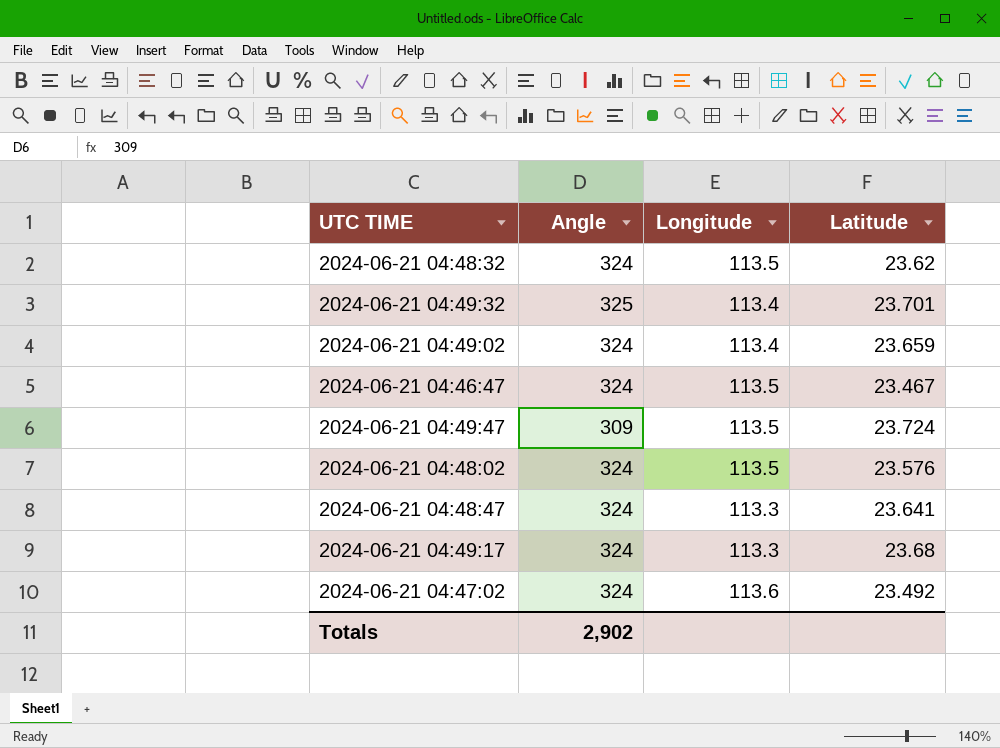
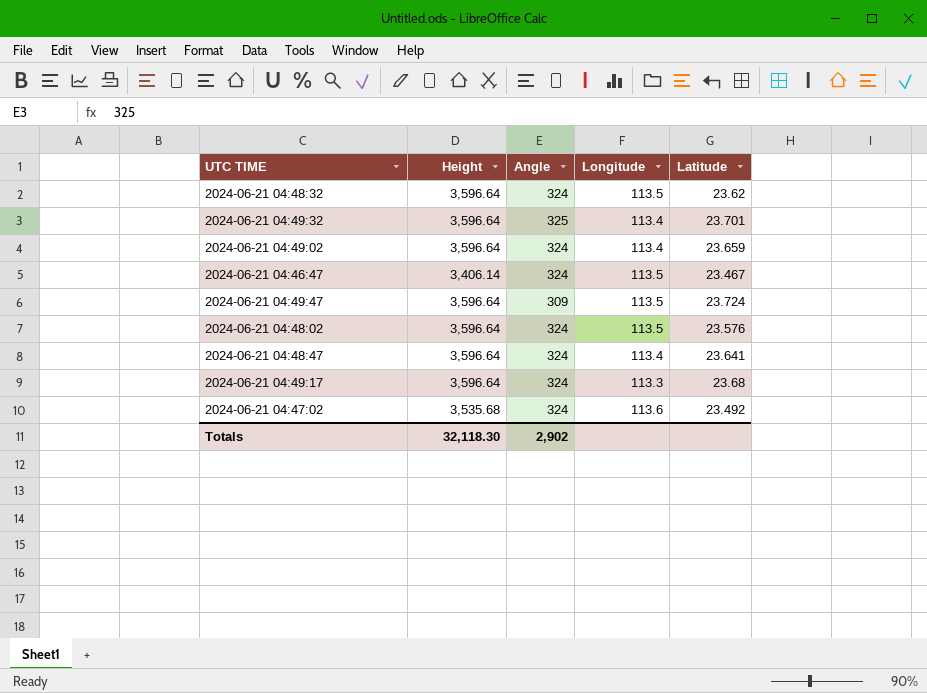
column Height | position: none -> 2
2024-06-21 04:48:47 | Longitude: 113.3 -> 113.4

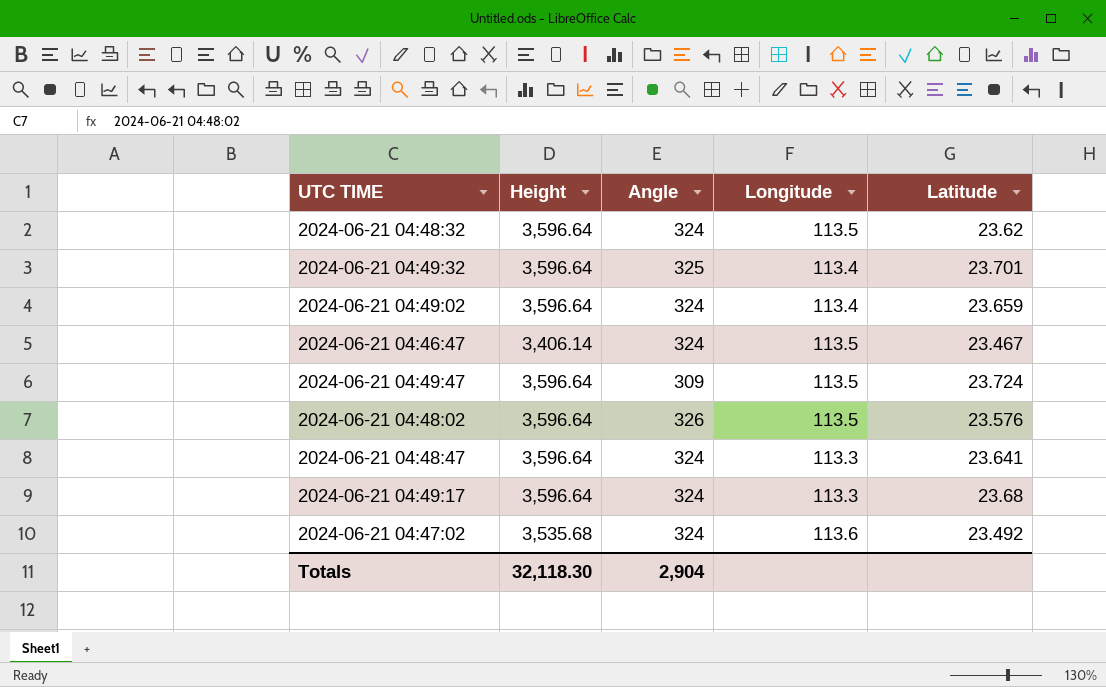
2024-06-21 04:48:02 | Angle: 324 -> 326
2024-06-21 04:48:47 | Longitude: 113.4 -> 113.3
Totals | Angle: 2,902 -> 2,904

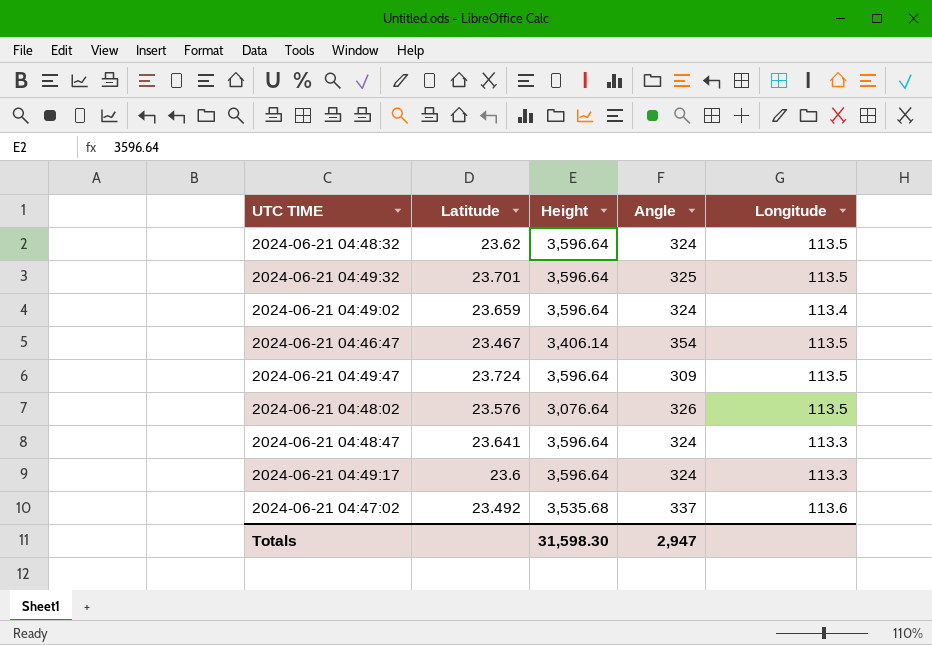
column Latitude | position: 5 -> 2
2024-06-21 04:49:32 | Longitude: 113.4 -> 113.5
2024-06-21 04:46:47 | Angle: 324 -> 354
2024-06-21 04:48:02 | Height: 3,596.64 -> 3,076.64
2024-06-21 04:49:17 | Latitude: 23.68 -> 23.6
2024-06-21 04:47:02 | Angle: 324 -> 337
Totals | Height: 32,118.30 -> 31,598.30
Totals | Angle: 2,904 -> 2,947

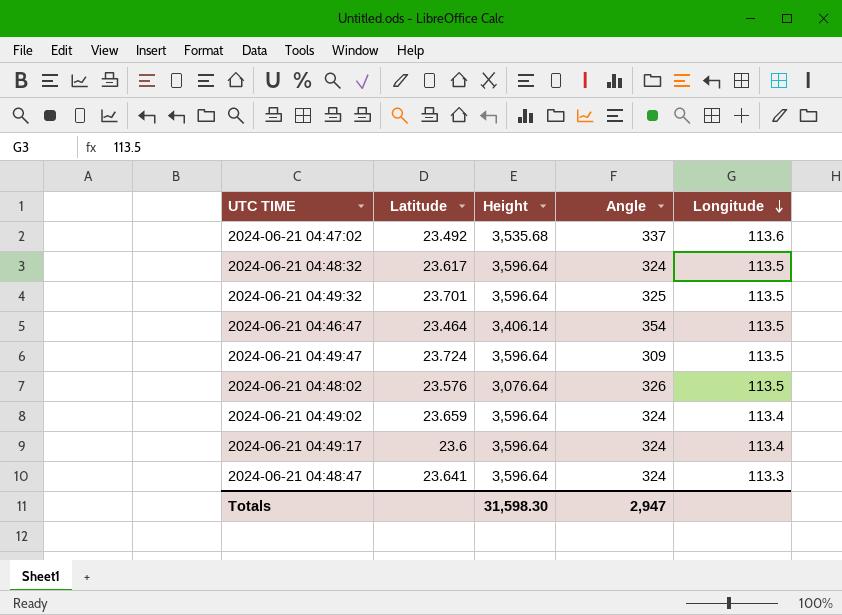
row order: none -> Longitude descending
2024-06-21 04:48:32 | Latitude: 23.62 -> 23.617
2024-06-21 04:46:47 | Latitude: 23.467 -> 23.464
2024-06-21 04:49:17 | Longitude: 113.3 -> 113.4

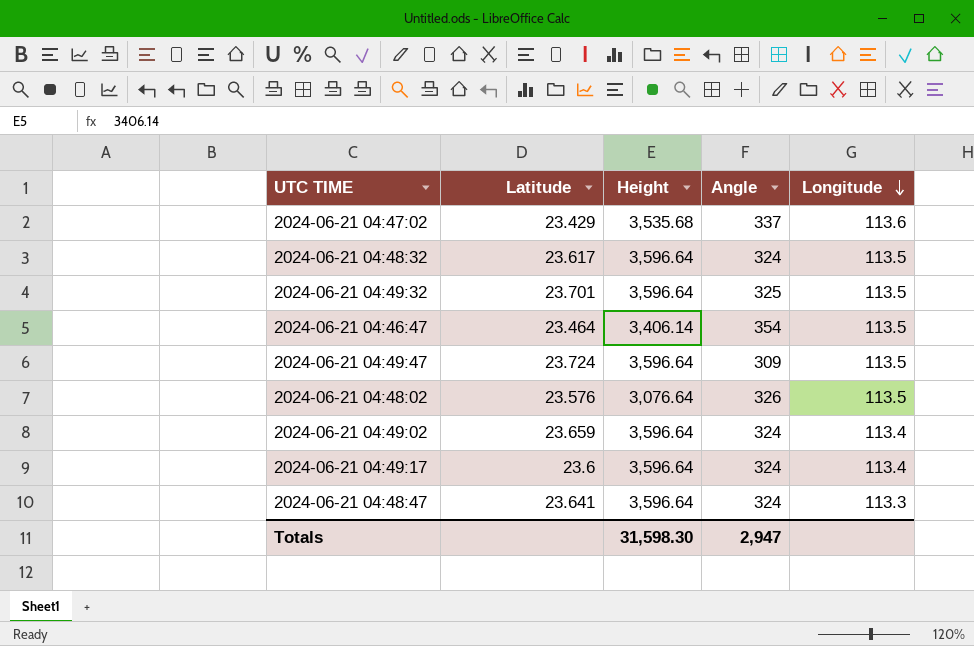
2024-06-21 04:47:02 | Latitude: 23.492 -> 23.429

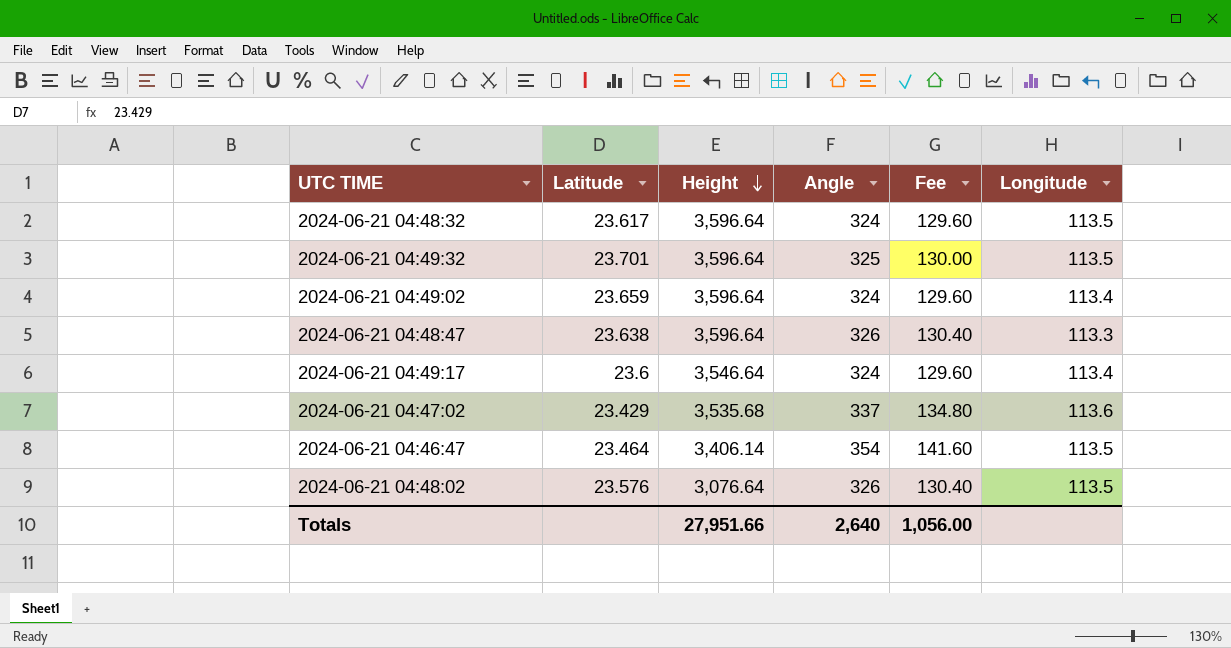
row order: Longitude descending -> Height descending
column Fee | formula: none -> [Angle] * 0.4
row 2024-06-21 04:49:47: 23.724 | 3,596.64 | 309 | 113.5 -> none
2024-06-21 04:48:47 | Latitude: 23.641 -> 23.638
2024-06-21 04:48:47 | Angle: 324 -> 326
2024-06-21 04:49:17 | Height: 3,596.64 -> 3,546.64
Totals | Height: 31,598.30 -> 27,951.66
Totals | Angle: 2,947 -> 2,640

